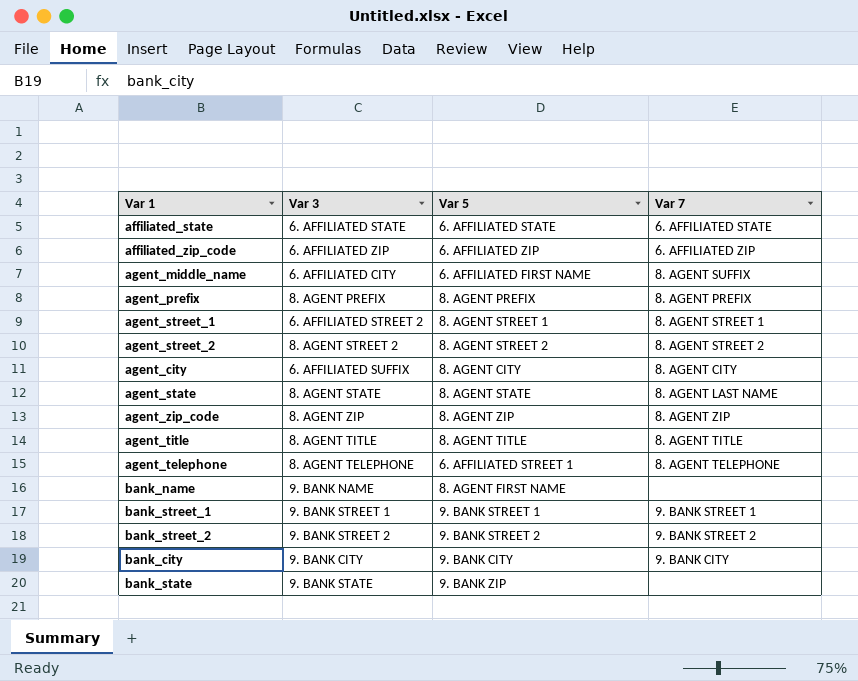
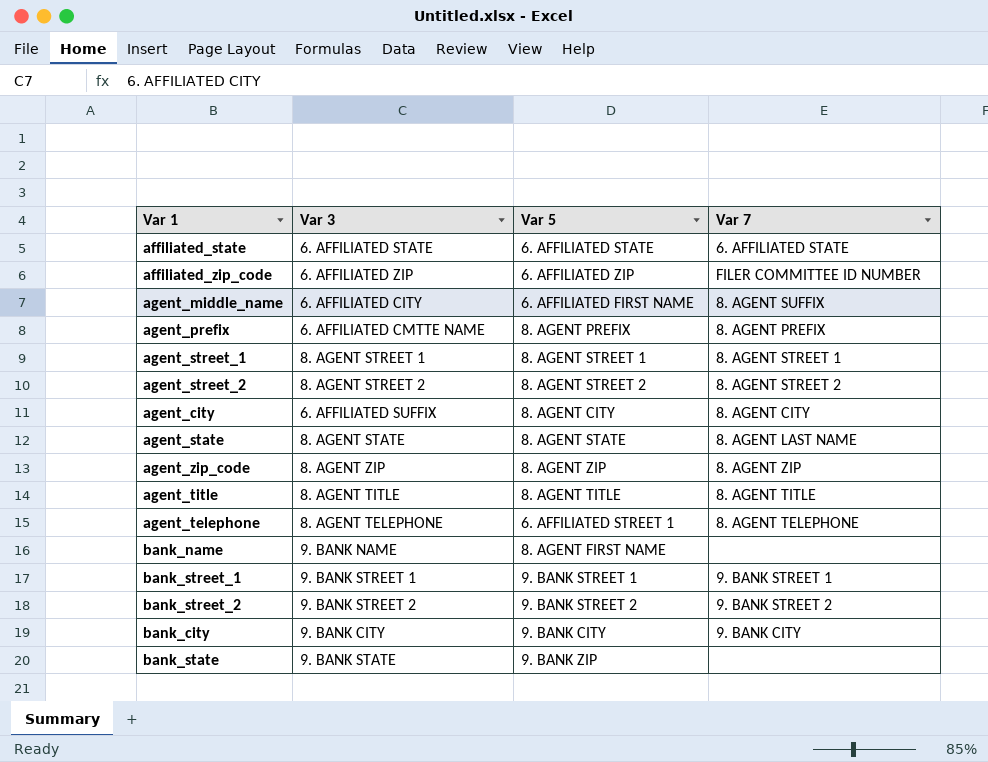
affiliated_zip_code | Var 7: 6. AFFILIATED ZIP -> FILER COMMITTEE ID NUMBER
agent_prefix | Var 3: 8. AGENT PREFIX -> 6. AFFILIATED CMTTE NAME
agent_street_1 | Var 3: 6. AFFILIATED STREET 2 -> 8. AGENT STREET 1

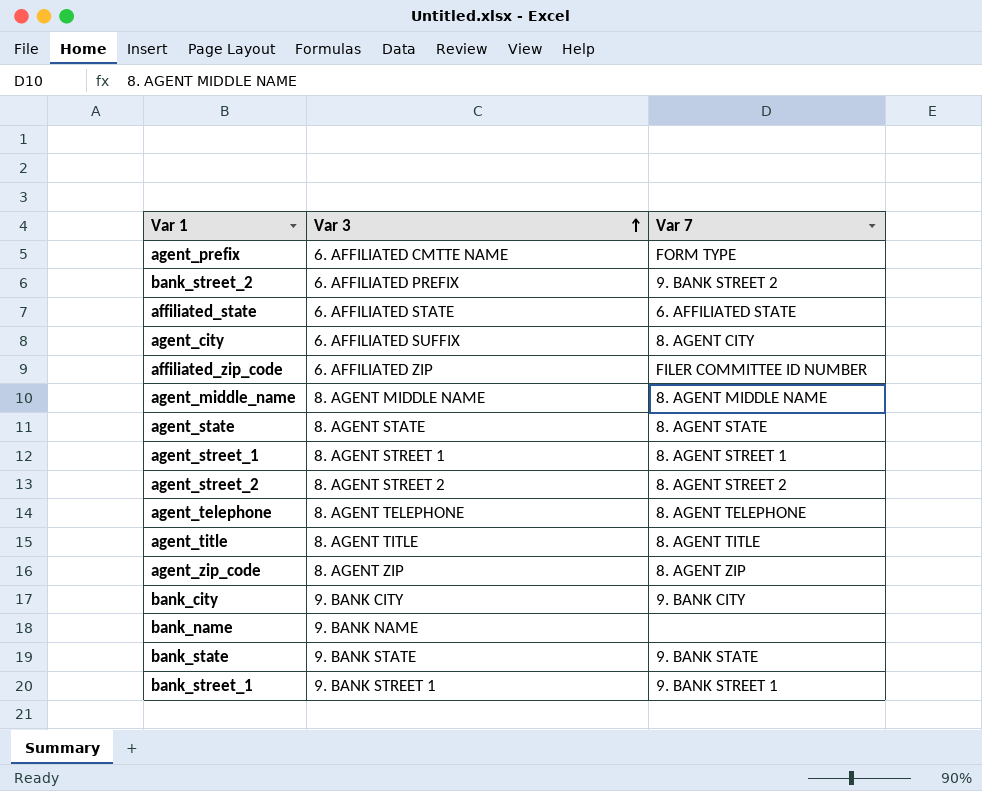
row order: none -> Var 3 ascending
column Var 5 | position: 3 -> none
agent_prefix | Var 7: 8. AGENT PREFIX -> FORM TYPE
bank_street_2 | Var 3: 9. BANK STREET 2 -> 6. AFFILIATED PREFIX
agent_middle_name | Var 3: 6. AFFILIATED CITY -> 8. AGENT MIDDLE NAME
agent_middle_name | Var 7: 8. AGENT SUFFIX -> 8. AGENT MIDDLE NAME
agent_state | Var 7: 8. AGENT LAST NAME -> 8. AGENT STATE
bank_state | Var 7: none -> 9. BANK STATE

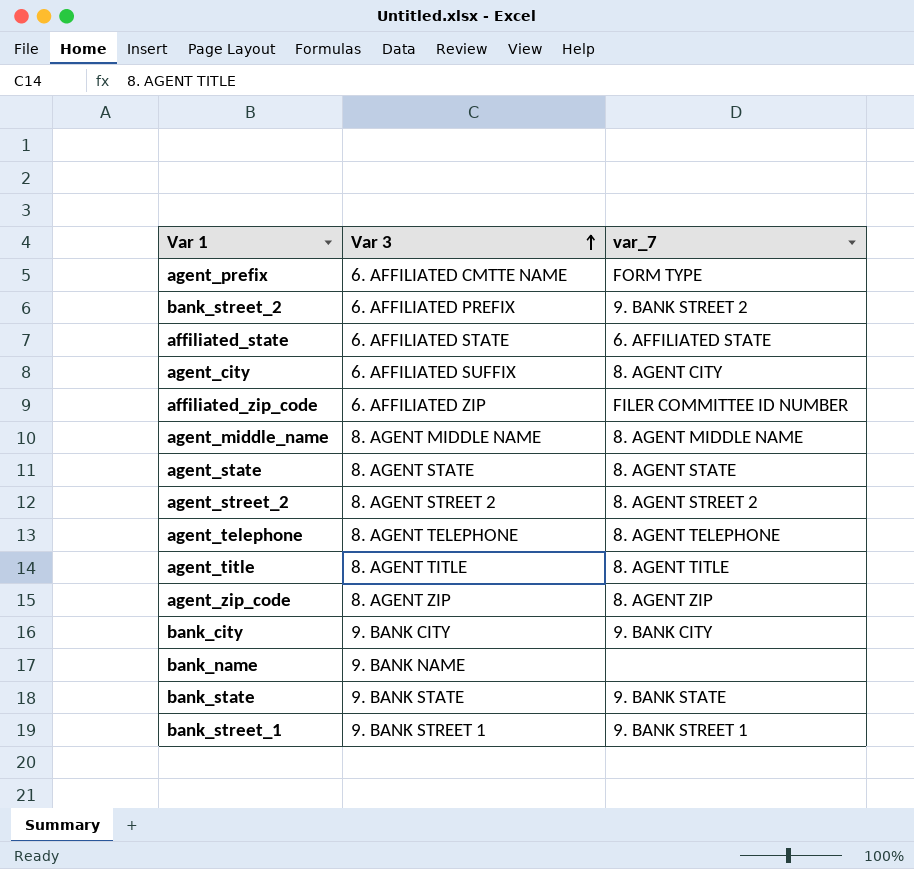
column name: Var 7 -> var_7
row agent_street_1: 8. AGENT STREET 1 | 8. AGENT STREET 1 -> none

